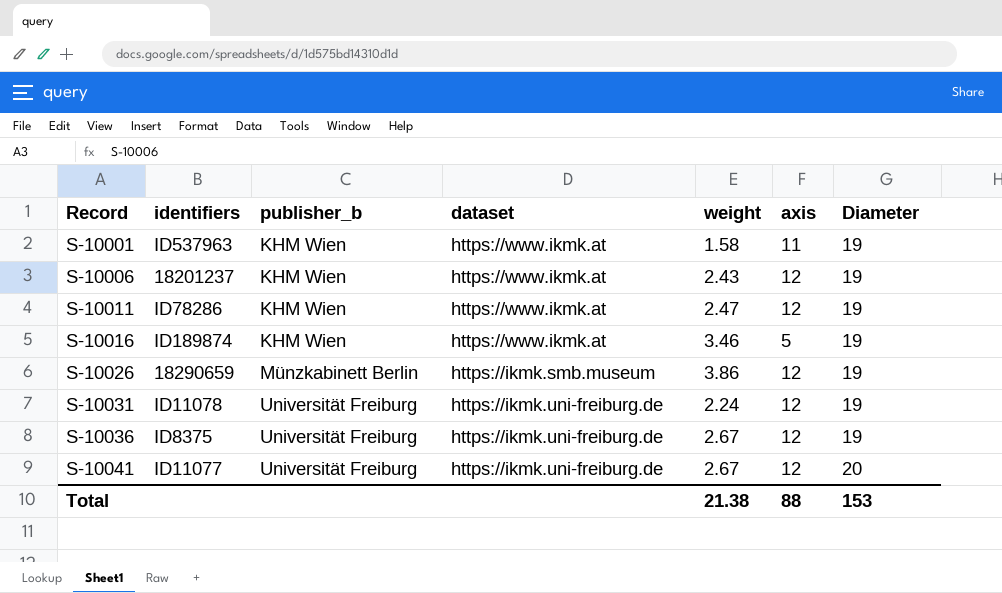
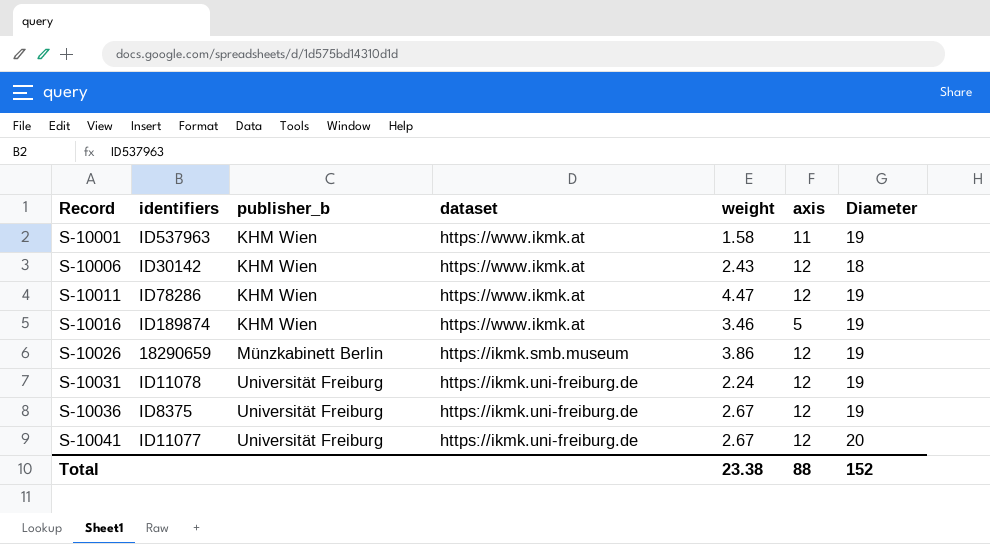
S-10006 | identifiers: 18201237 -> ID30142
S-10006 | Diameter: 19 -> 18
S-10011 | weight: 2.47 -> 4.47
Total | weight: 21.38 -> 23.38
Total | Diameter: 153 -> 152

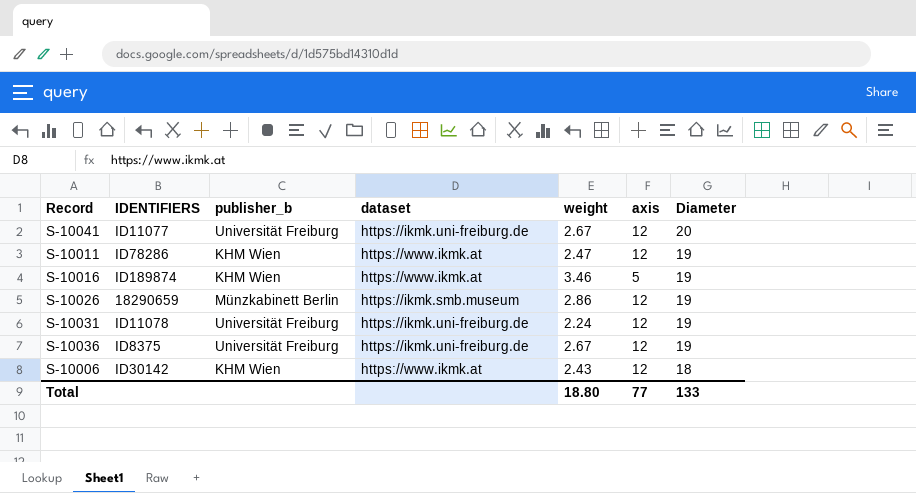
row order: Record ascending -> Diameter descending
column name: identifiers -> IDENTIFIERS
row S-10001: ID537963 | KHM Wien | https://www.ikmk.at | 1.58 | 11 | 19 -> none
S-10011 | weight: 4.47 -> 2.47
S-10026 | weight: 3.86 -> 2.86
Total | weight: 23.38 -> 18.80
Total | axis: 88 -> 77
Total | Diameter: 152 -> 133

